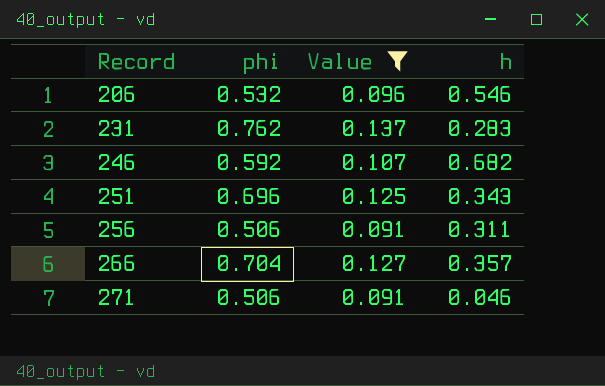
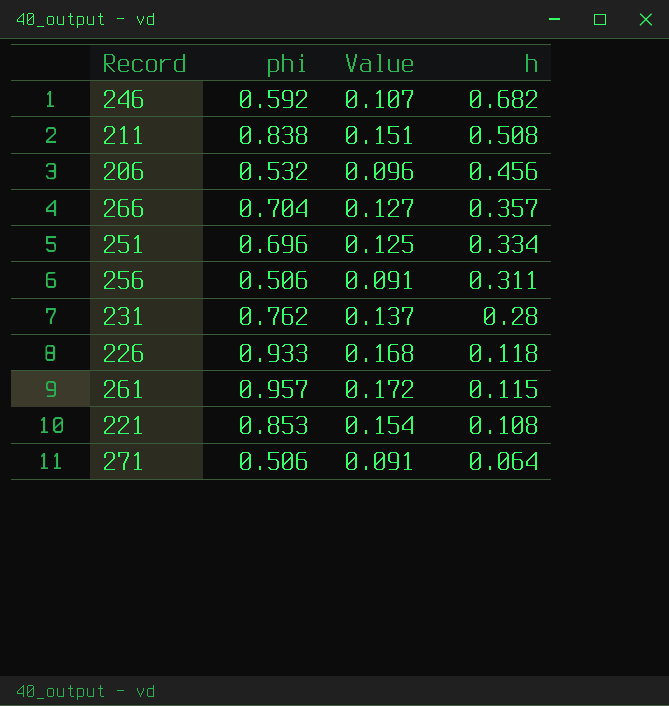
filter: Value <= 0.137 -> none
row order: Record ascending -> h descending
206 | h: 0.546 -> 0.456
251 | h: 0.343 -> 0.334
231 | h: 0.283 -> 0.28
271 | h: 0.046 -> 0.064

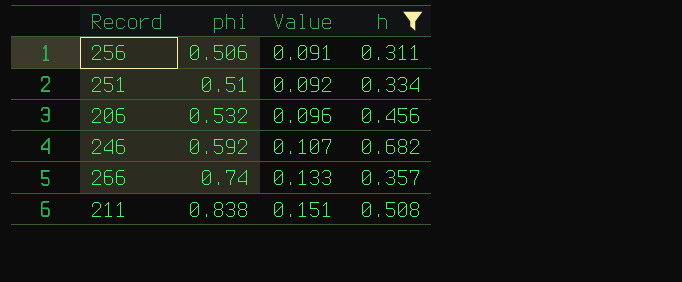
filter: none -> h >= 0.311
row order: h descending -> phi ascending
251 | phi: 0.696 -> 0.51
251 | Value: 0.125 -> 0.092
266 | phi: 0.704 -> 0.74
266 | Value: 0.127 -> 0.133

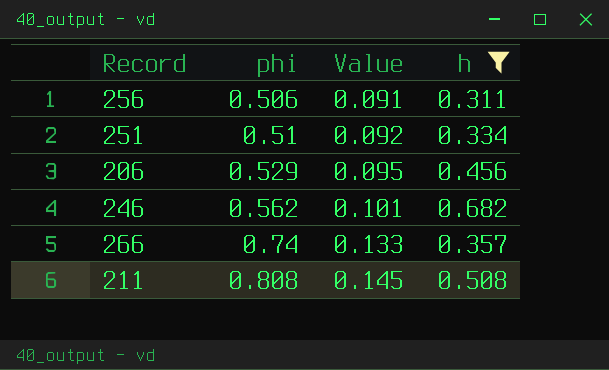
206 | phi: 0.532 -> 0.529
206 | Value: 0.096 -> 0.095
246 | phi: 0.592 -> 0.562
246 | Value: 0.107 -> 0.101
211 | phi: 0.838 -> 0.808
211 | Value: 0.151 -> 0.145

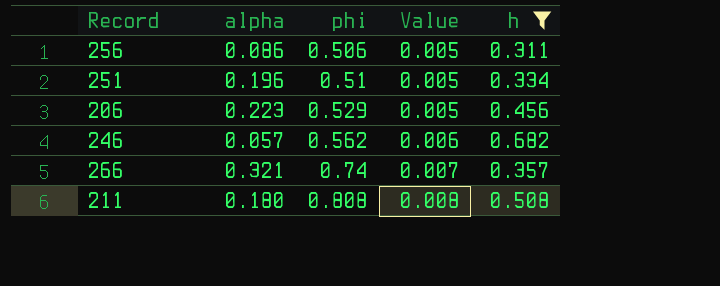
column alpha | position: none -> 2
column Value | formula: [phi] * 0.18 -> [phi] * 0.01

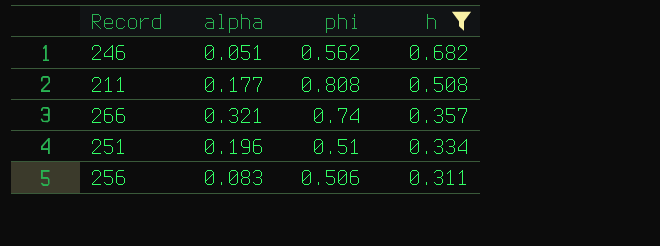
row order: phi ascending -> h descending
column Value | formula: [phi] * 0.01 -> none
row 206: 0.223 | 0.529 | 0.005 | 0.456 -> none
246 | alpha: 0.057 -> 0.051
211 | alpha: 0.180 -> 0.177
256 | alpha: 0.086 -> 0.083

